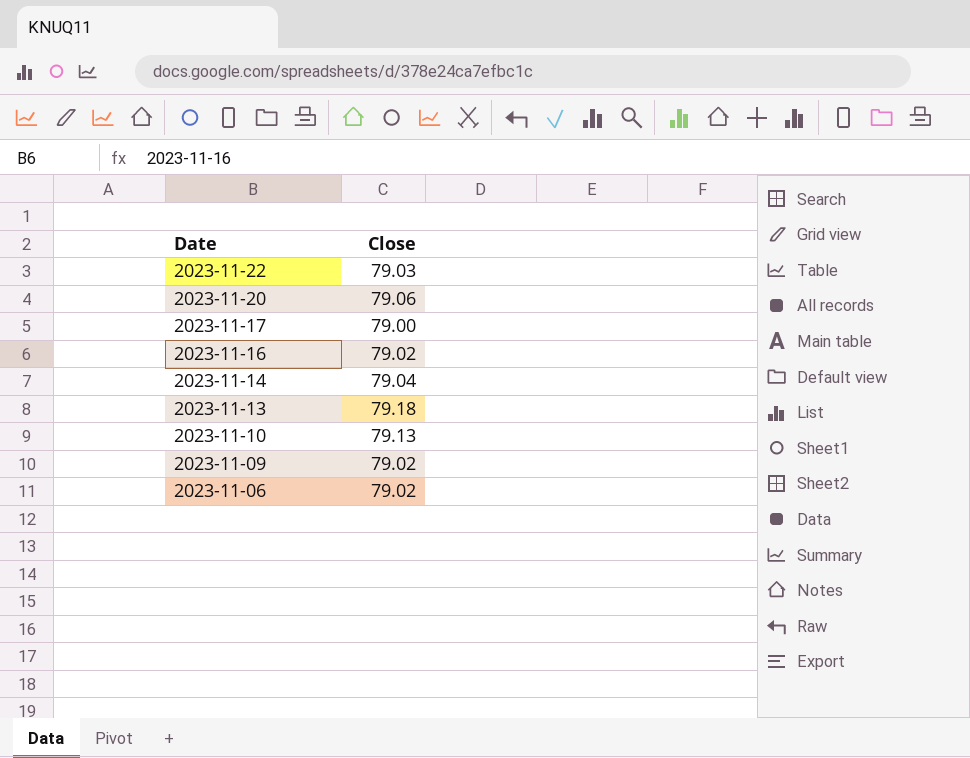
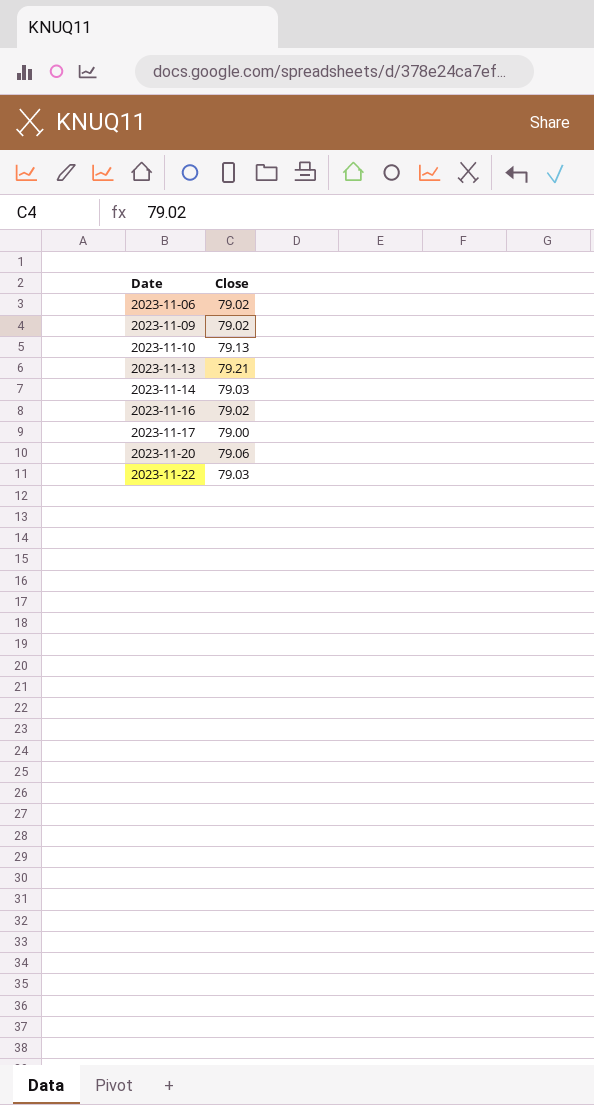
row order: Date descending -> Date ascending
2023-11-13 | Close: 79.18 -> 79.21
2023-11-14 | Close: 79.04 -> 79.03

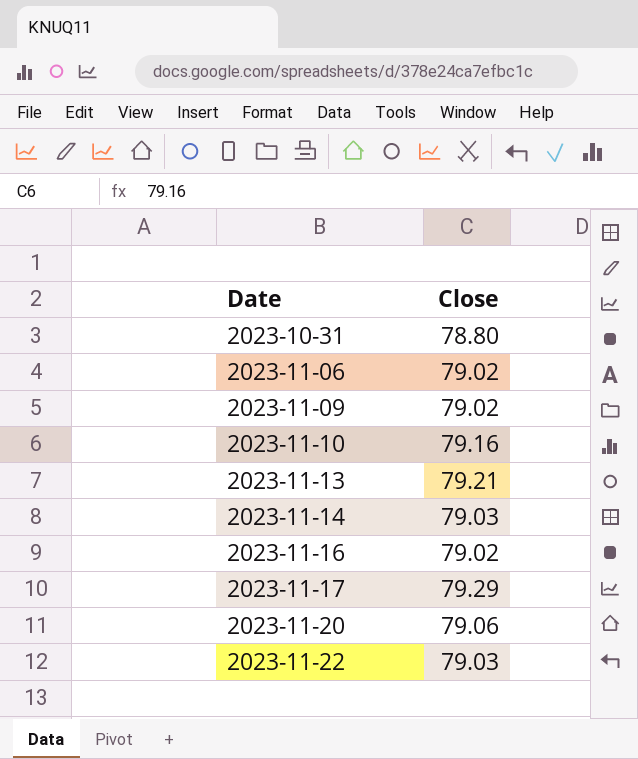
row 2023-10-31: none -> 78.80
2023-11-10 | Close: 79.13 -> 79.16
2023-11-17 | Close: 79.00 -> 79.29

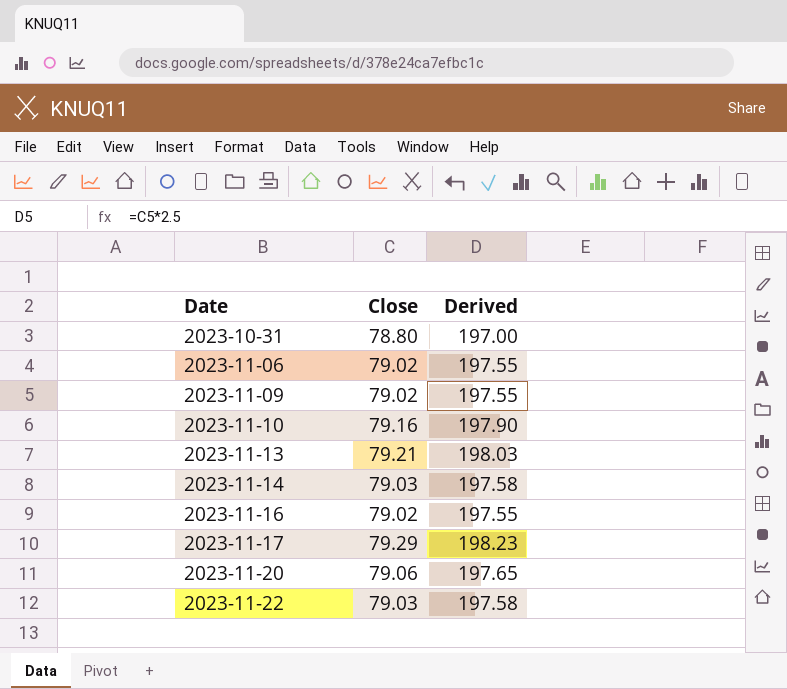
column Derived | formula: none -> [Close] * 2.5

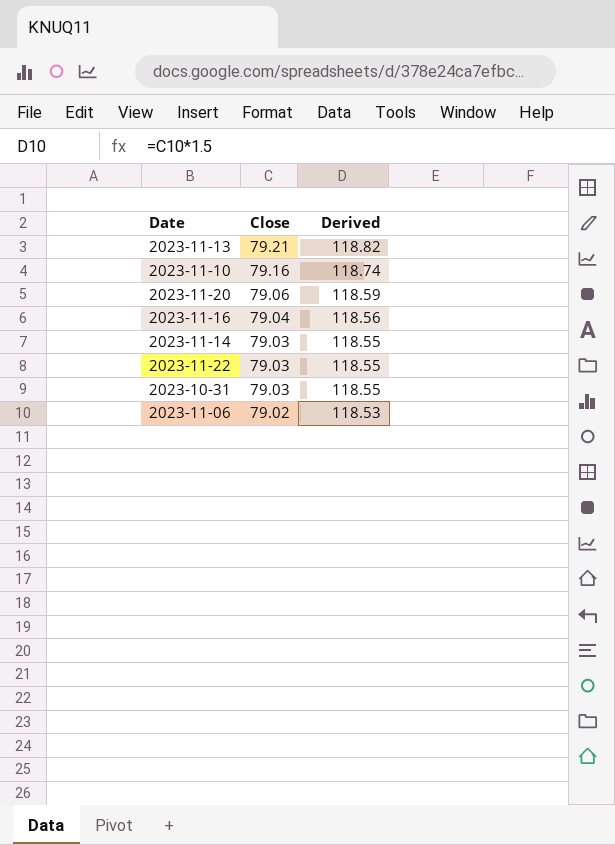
row order: Date ascending -> Close descending
column Derived | formula: [Close] * 2.5 -> [Close] * 1.5
row 2023-11-09: 79.02 | 197.55 -> none
row 2023-11-17: 79.29 | 198.23 -> none
2023-11-16 | Close: 79.02 -> 79.04
2023-10-31 | Close: 78.80 -> 79.03

